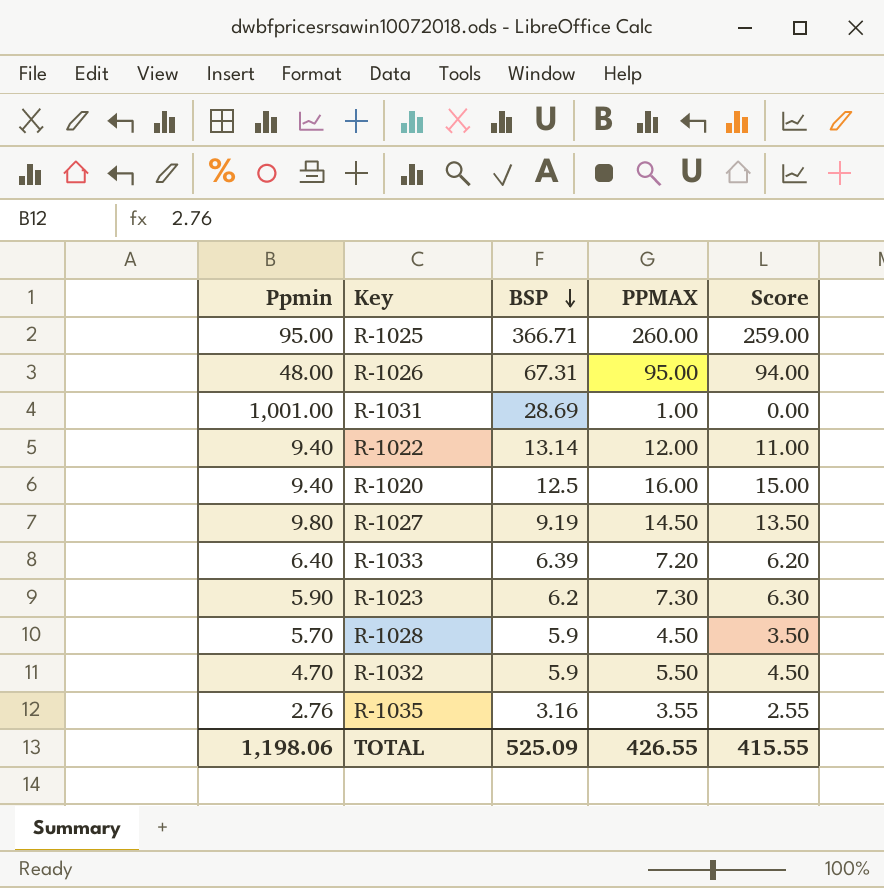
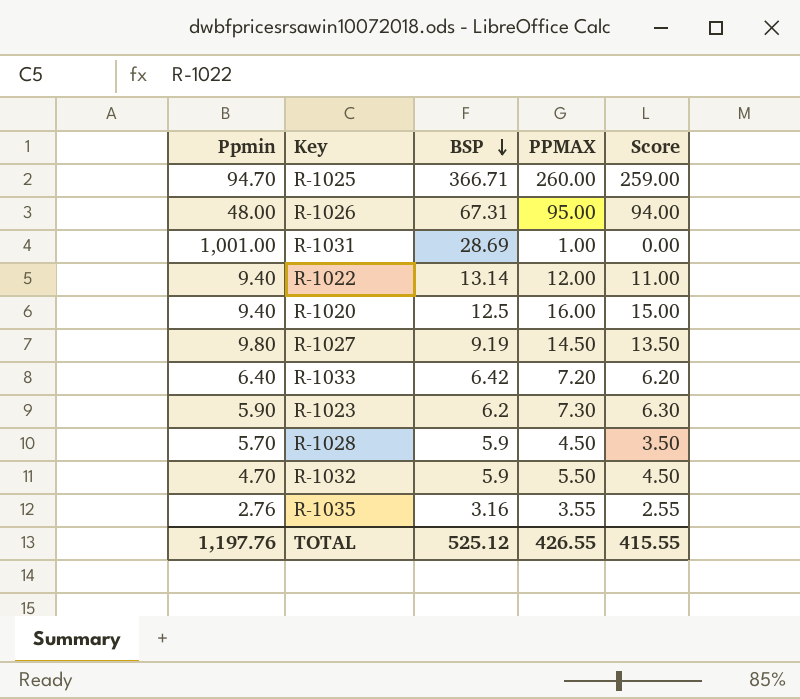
R-1025 | Ppmin: 95.00 -> 94.70
R-1033 | BSP: 6.39 -> 6.42
TOTAL | Ppmin: 1,198.06 -> 1,197.76
TOTAL | BSP: 525.09 -> 525.12

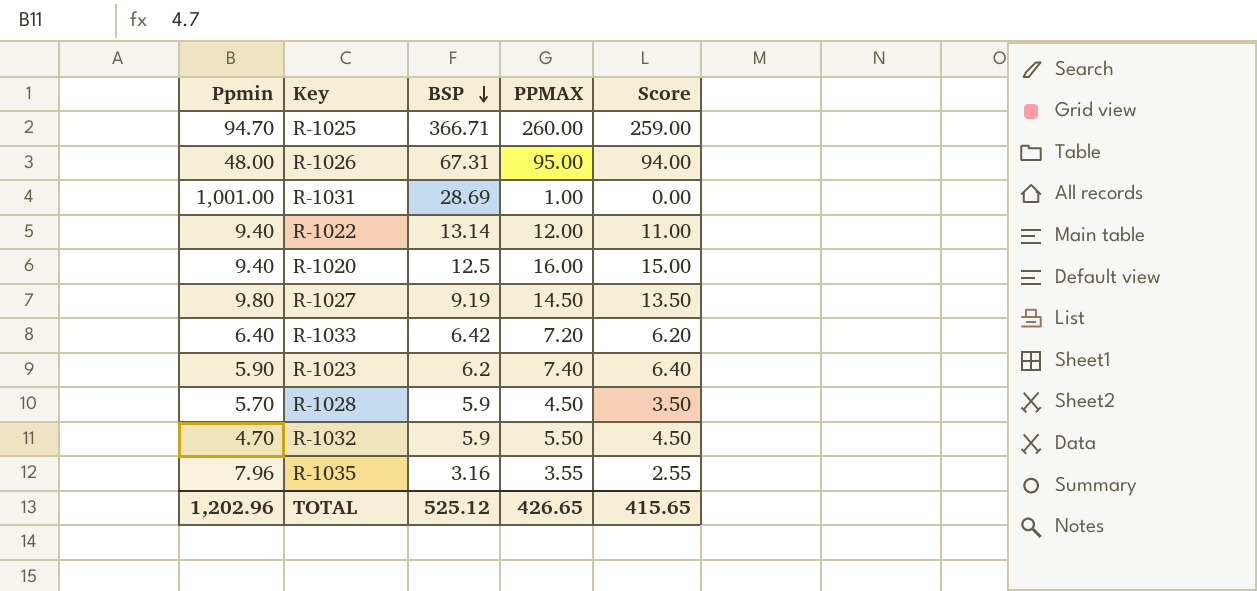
R-1023 | PPMAX: 7.30 -> 7.40
R-1023 | Score: 6.30 -> 6.40
R-1035 | Ppmin: 2.76 -> 7.96
TOTAL | Ppmin: 1,197.76 -> 1,202.96
TOTAL | PPMAX: 426.55 -> 426.65
TOTAL | Score: 415.55 -> 415.65

